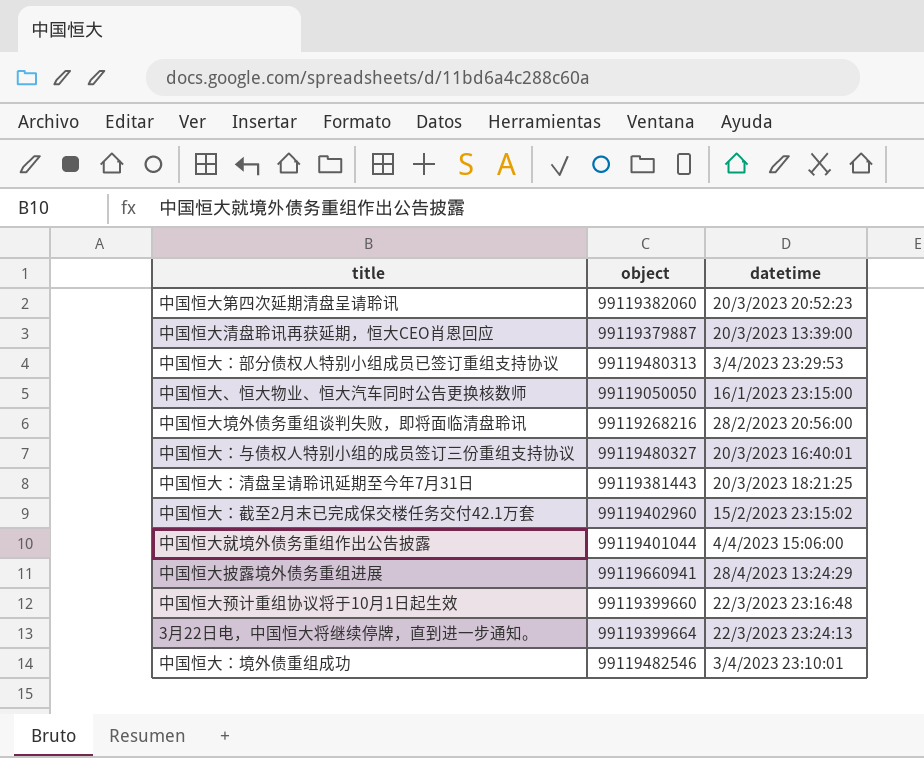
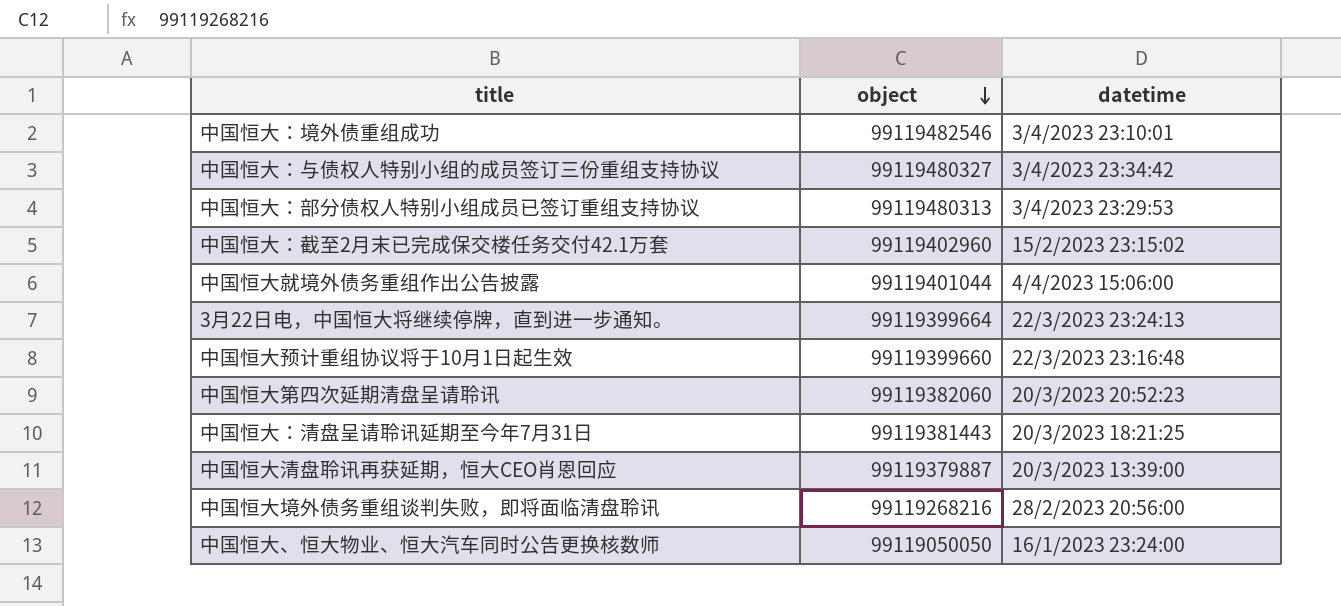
row order: none -> object descending
row 中国恒大披露境外债务重组进展: 99119660941 | 28/4/2023 13:24:29 -> none
中国恒大：与债权人特别小组的成员签订三份重组支持协议 | datetime: 20/3/2023 16:40:01 -> 3/4/2023 23:34:42
中国恒大、恒大物业、恒大汽车同时公告更换核数师 | datetime: 16/1/2023 23:15:00 -> 16/1/2023 23:24:00

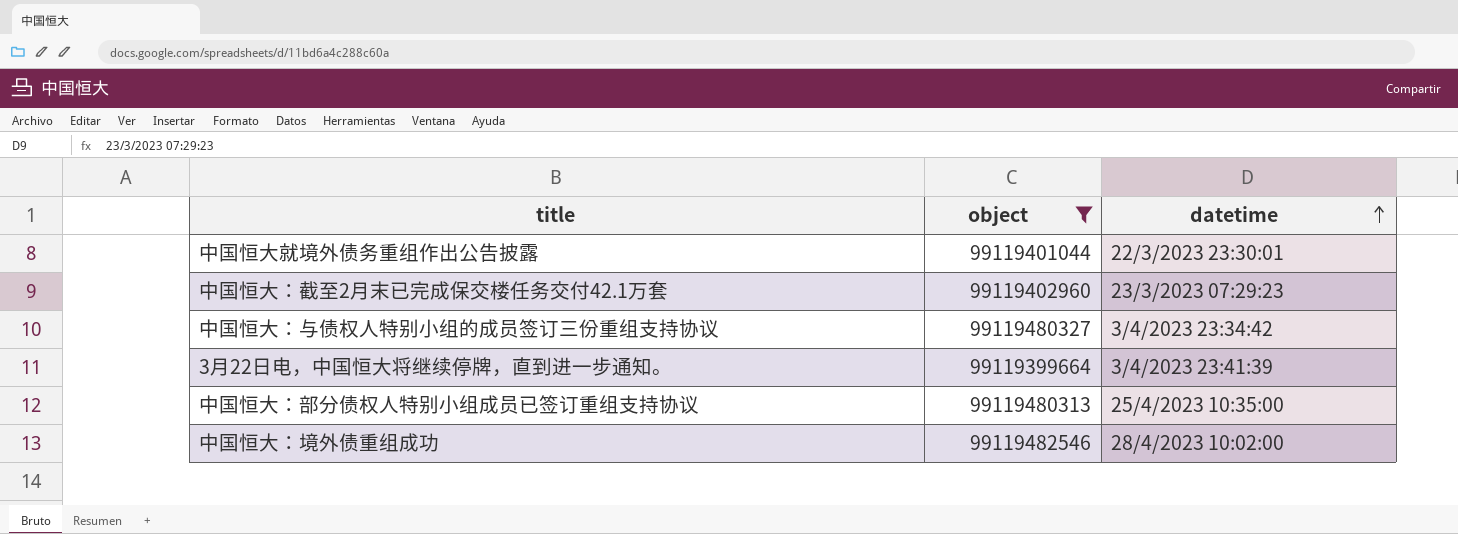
filter: none -> object >= 99119399664
row order: object descending -> datetime ascending
中国恒大就境外债务重组作出公告披露 | datetime: 4/4/2023 15:06:00 -> 22/3/2023 23:30:01
中国恒大：截至2月末已完成保交楼任务交付42.1万套 | datetime: 15/2/2023 23:15:02 -> 23/3/2023 07:29:23
3月22日电，中国恒大将继续停牌，直到进一步通知。 | datetime: 22/3/2023 23:24:13 -> 3/4/2023 23:41:39
中国恒大：部分债权人特别小组成员已签订重组支持协议 | datetime: 3/4/2023 23:29:53 -> 25/4/2023 10:35:00
中国恒大：境外债重组成功 | datetime: 3/4/2023 23:10:01 -> 28/4/2023 10:02:00

